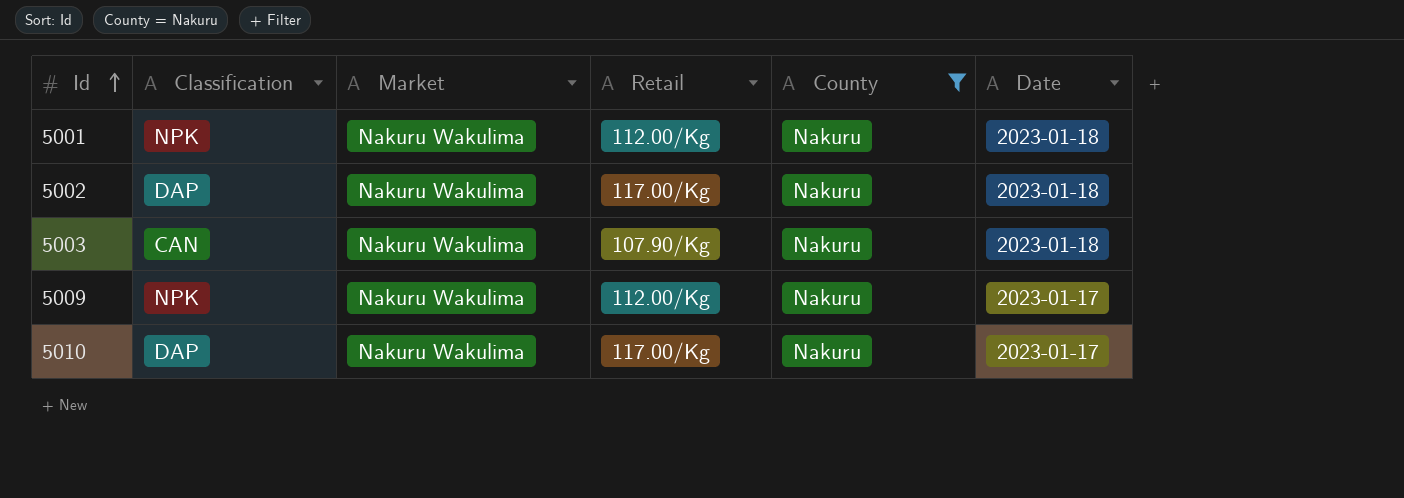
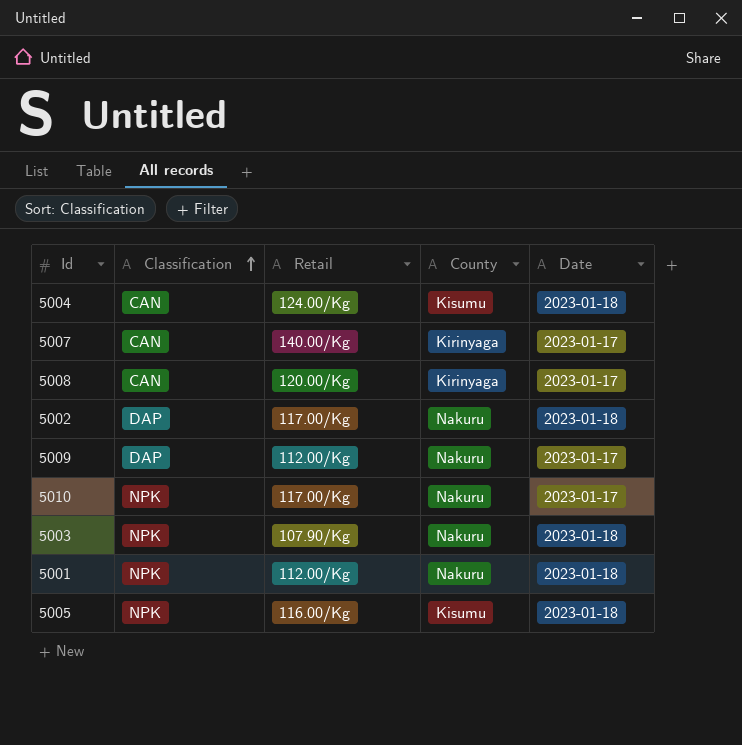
filter: County = Nakuru -> none
row order: Id ascending -> Classification ascending
column Market | position: 3 -> none
5009 | Classification: NPK -> DAP
5010 | Classification: DAP -> NPK
5003 | Classification: CAN -> NPK

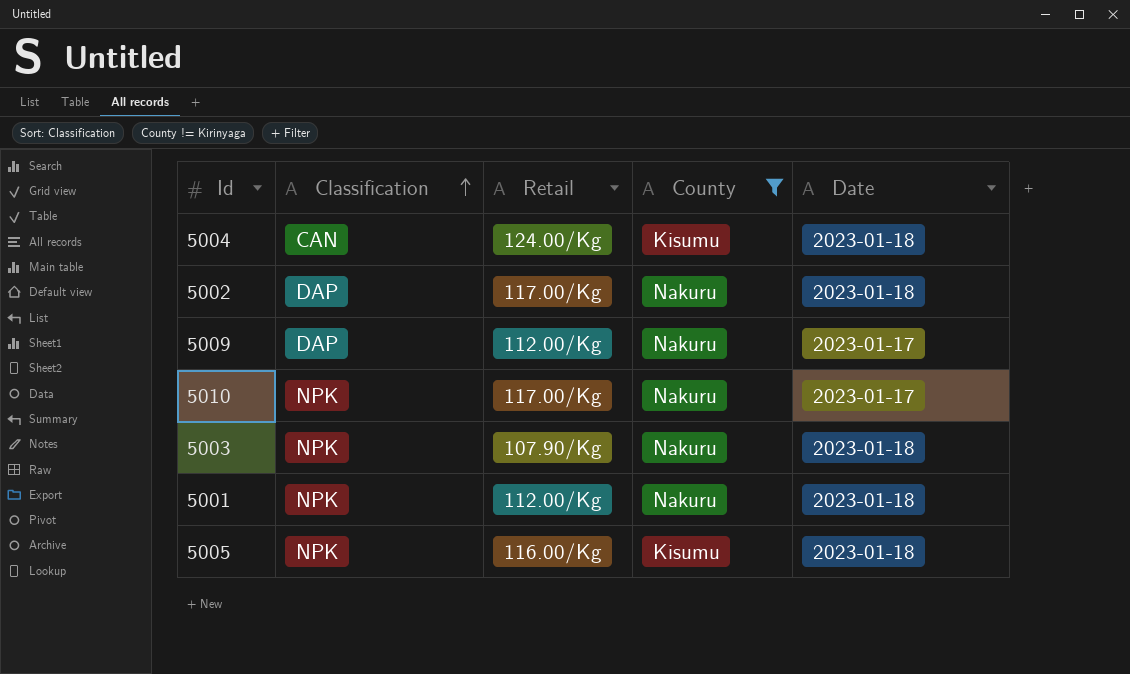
filter: none -> County != Kirinyaga

